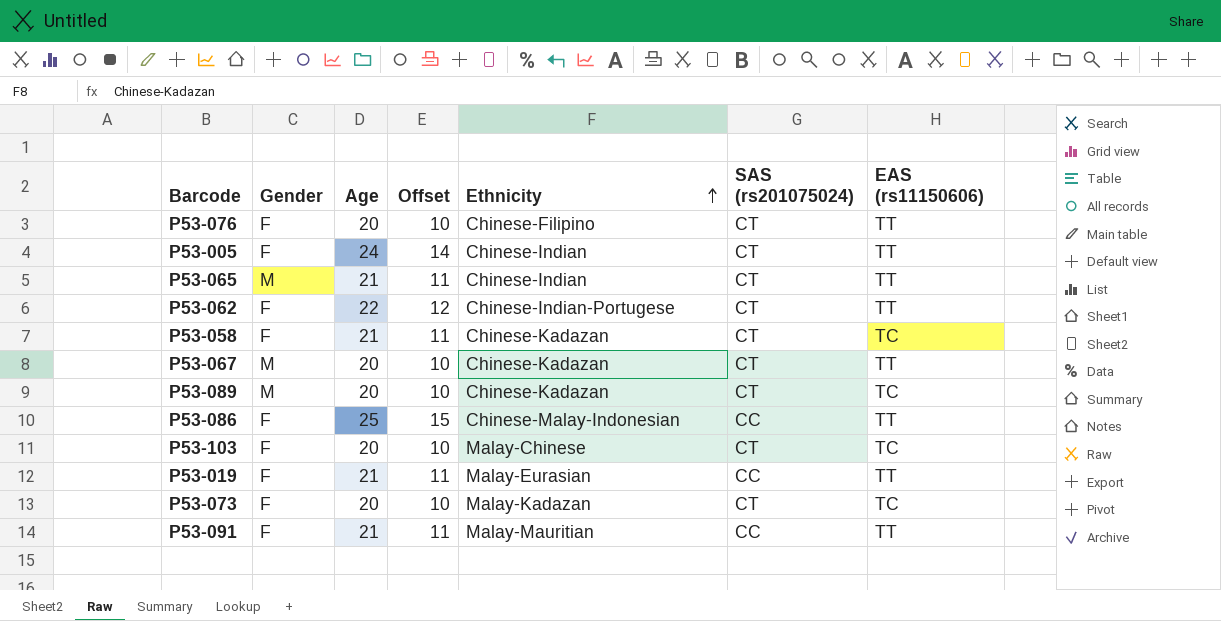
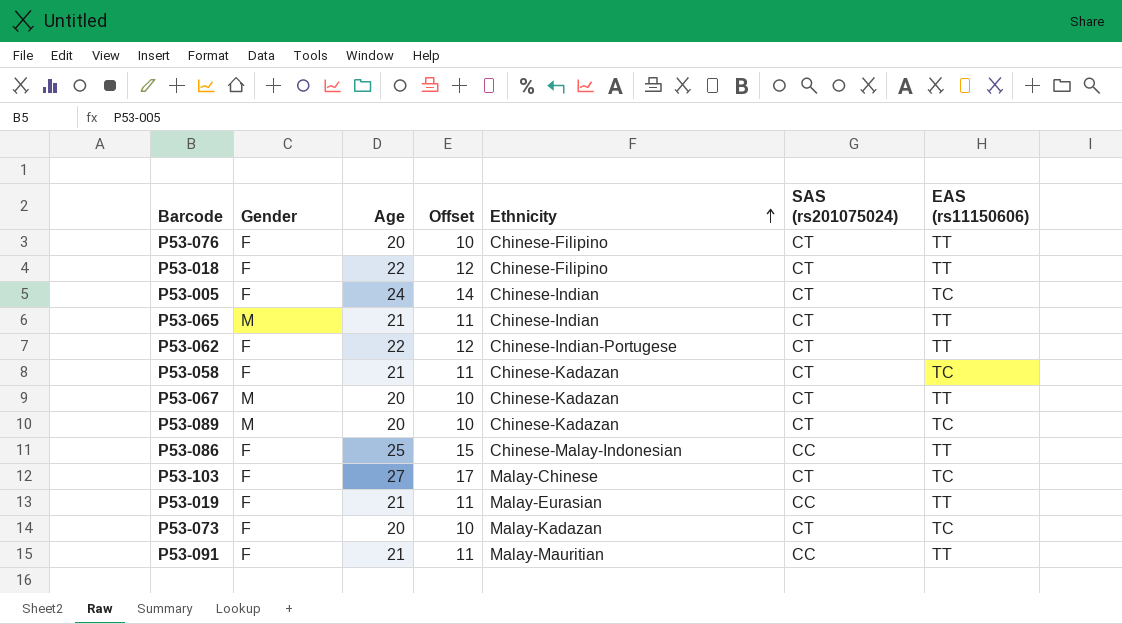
row P53-018: none -> F | 22 | 12 | Chinese-Filipino | CT | TT
P53-005 | EAS (rs11150606): TT -> TC
P53-103 | Age: 20 -> 27
P53-103 | Offset: 10 -> 17

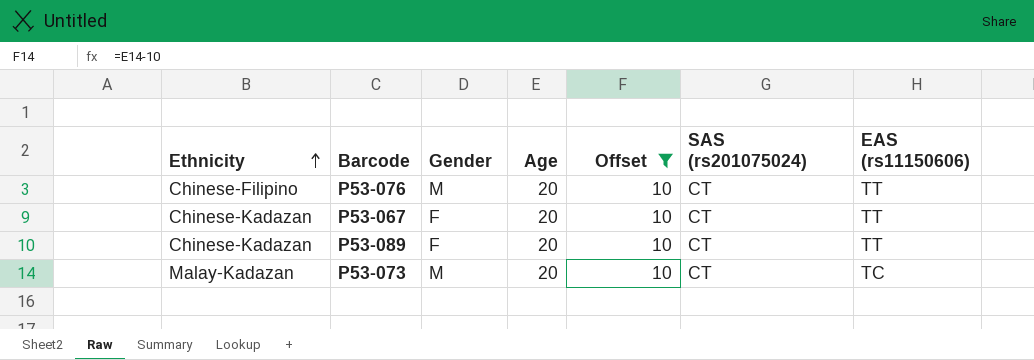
filter: none -> Offset = 10
column Ethnicity | position: 5 -> 1
P53-076 | Gender: F -> M
P53-067 | Gender: M -> F
P53-089 | Gender: M -> F
P53-089 | EAS (rs11150606): TC -> TT
P53-073 | Gender: F -> M

